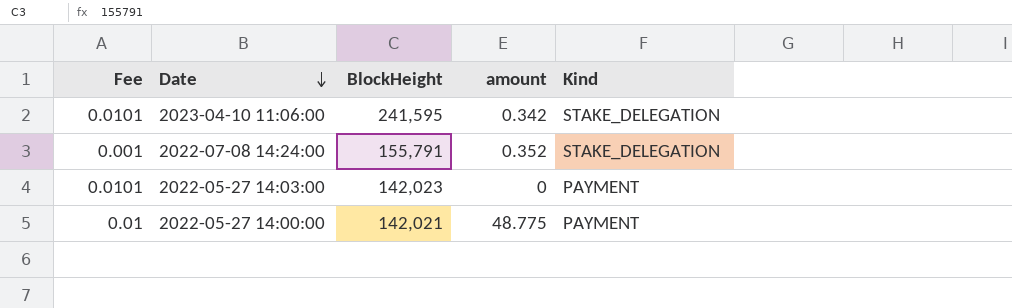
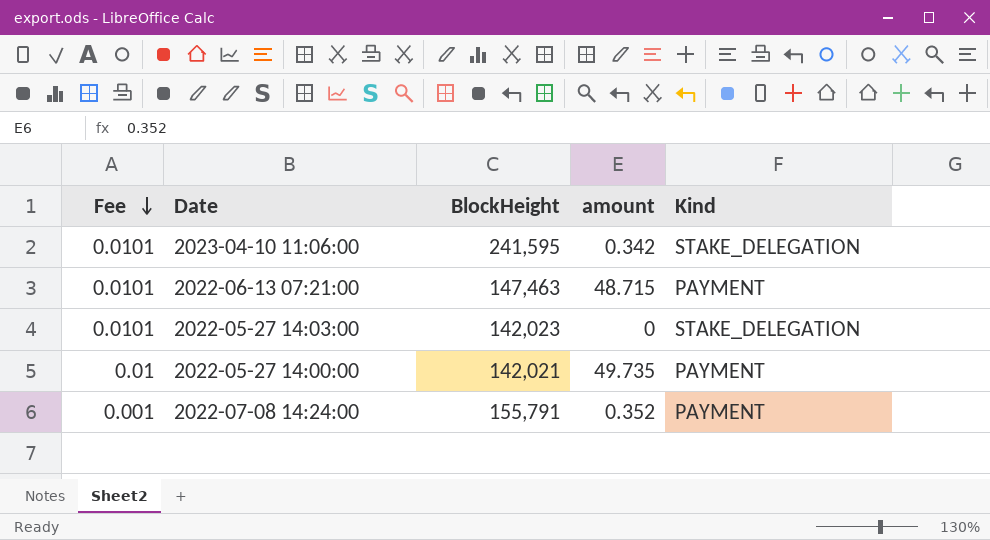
row order: Date descending -> Fee descending
row 2022-06-13 07:21:00: none -> 0.0101 | 147,463 | 48.715 | PAYMENT
2022-05-27 14:03:00 | Kind: PAYMENT -> STAKE_DELEGATION
2022-05-27 14:00:00 | amount: 48.775 -> 49.735
2022-07-08 14:24:00 | Kind: STAKE_DELEGATION -> PAYMENT

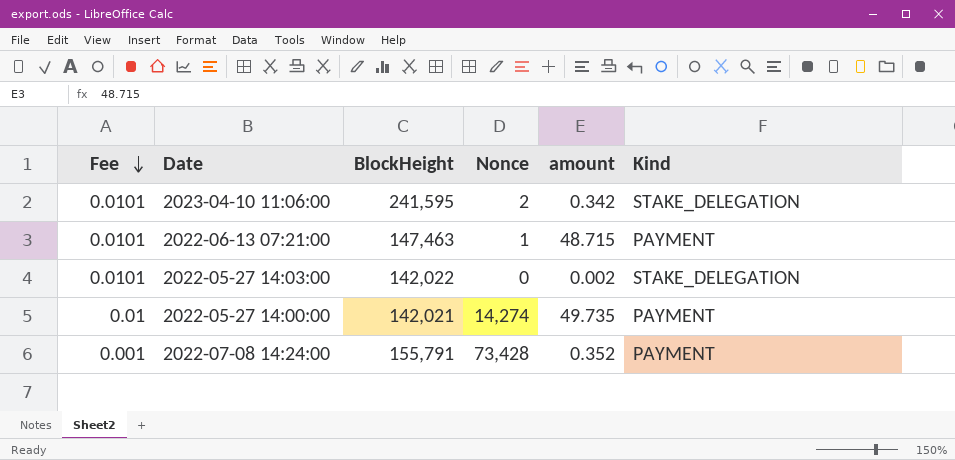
column Nonce | position: none -> 4
2022-05-27 14:03:00 | BlockHeight: 142,023 -> 142,022
2022-05-27 14:03:00 | amount: 0 -> 0.002

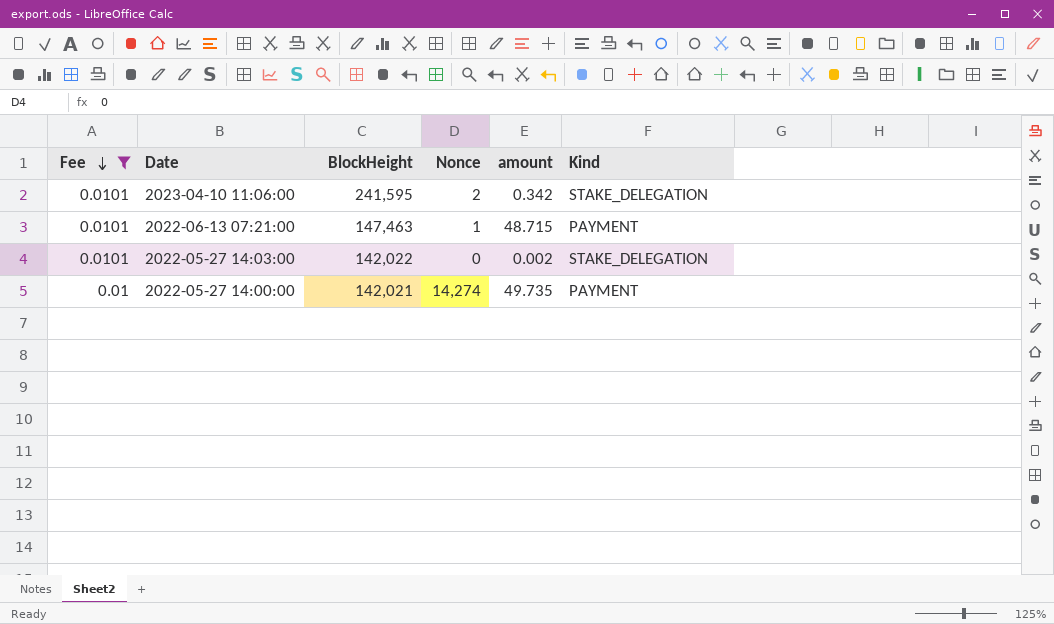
filter: none -> Fee != 0.001

